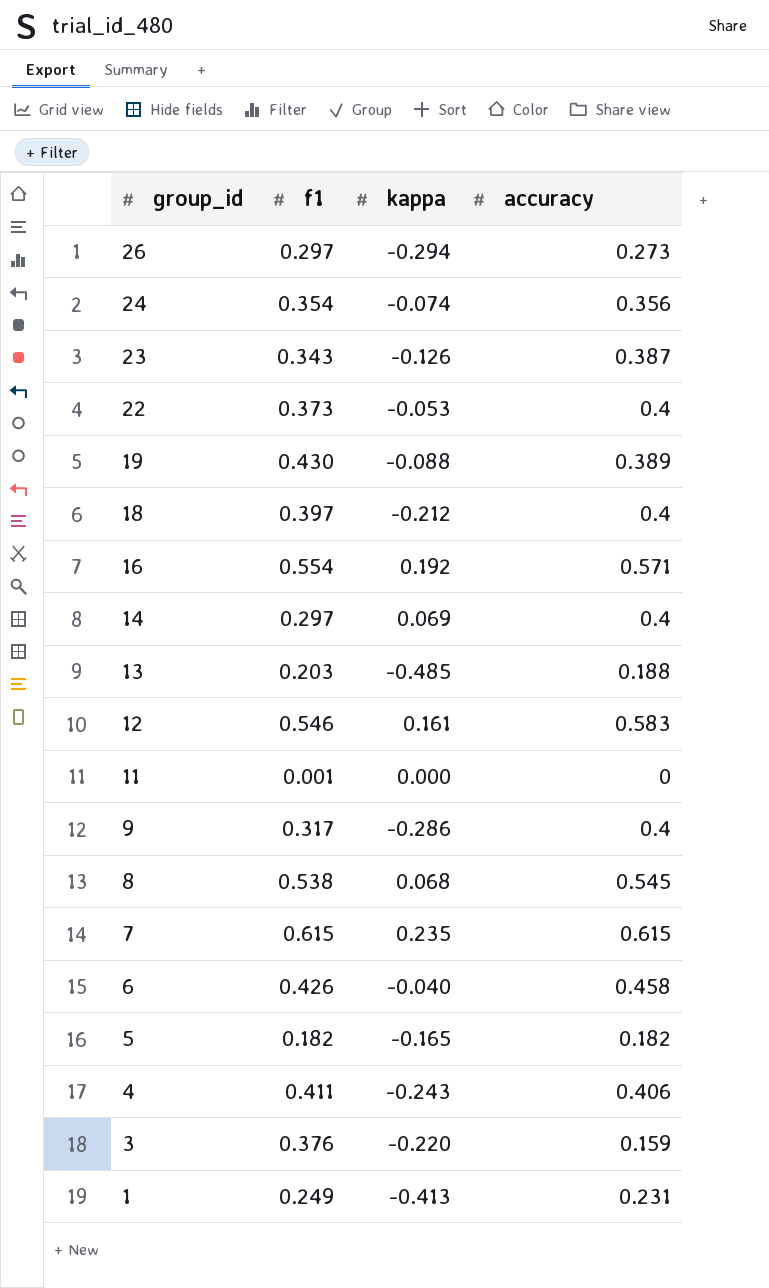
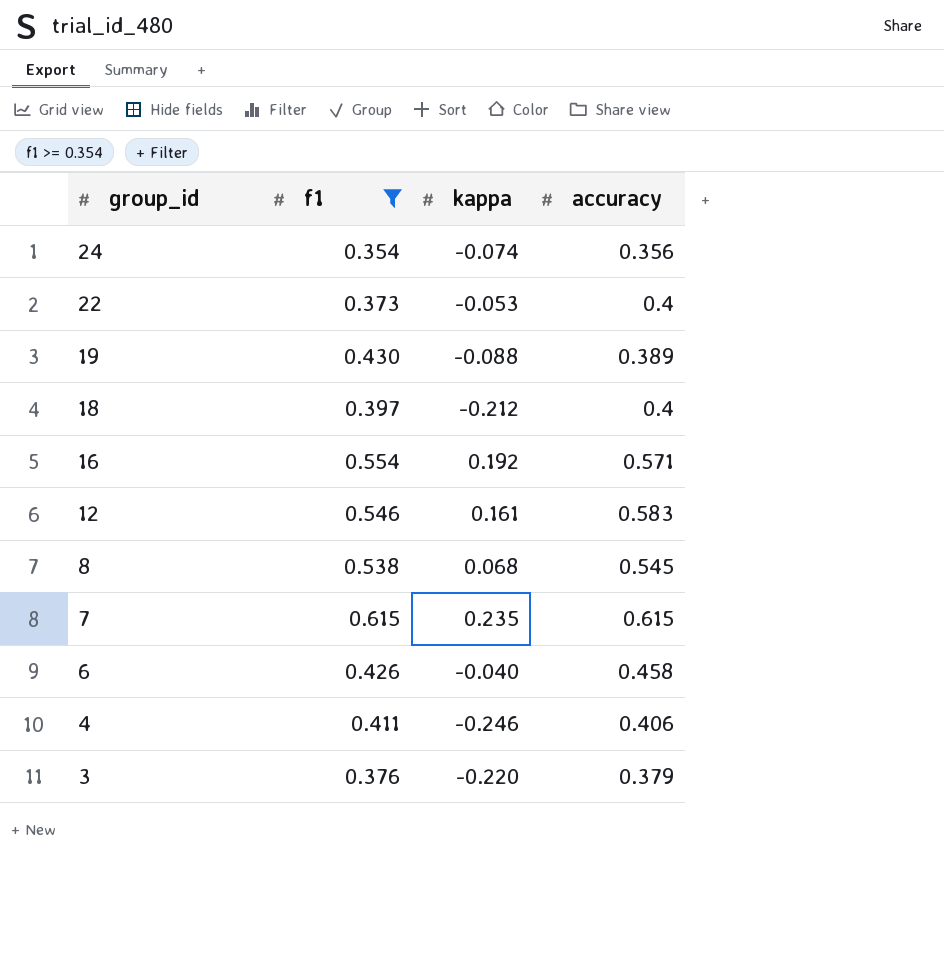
filter: none -> f1 >= 0.354
4 | kappa: -0.243 -> -0.246
3 | accuracy: 0.159 -> 0.379

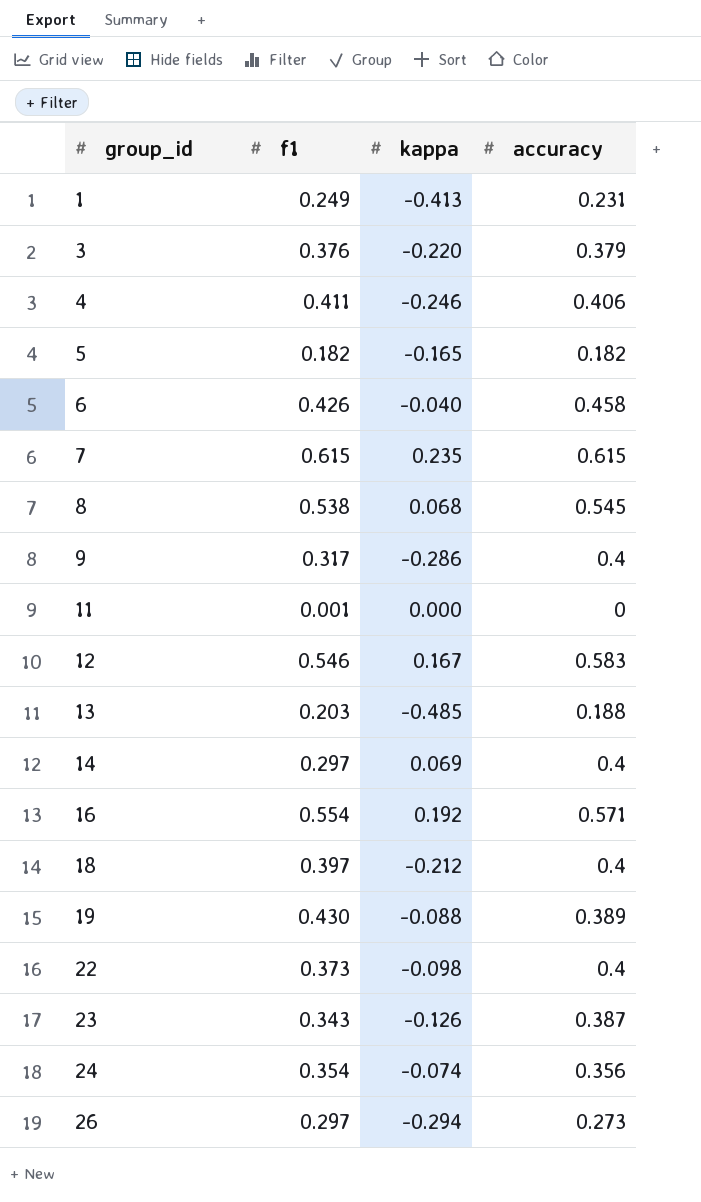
filter: f1 >= 0.354 -> none
row order: group_id descending -> group_id ascending
12 | kappa: 0.161 -> 0.167
22 | kappa: -0.053 -> -0.098

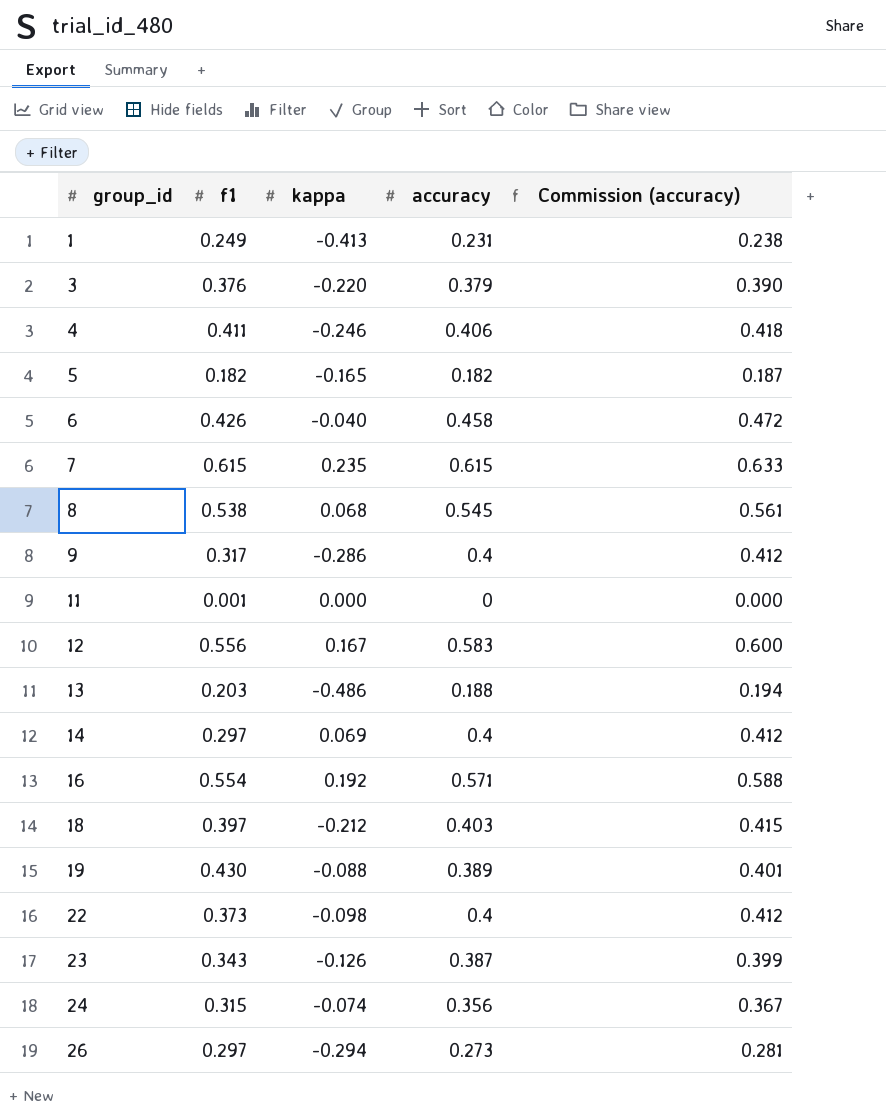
column Commission (accuracy) | formula: none -> [accuracy] * 1.03
12 | f1: 0.546 -> 0.556
13 | kappa: -0.485 -> -0.486
18 | accuracy: 0.4 -> 0.403
24 | f1: 0.354 -> 0.315

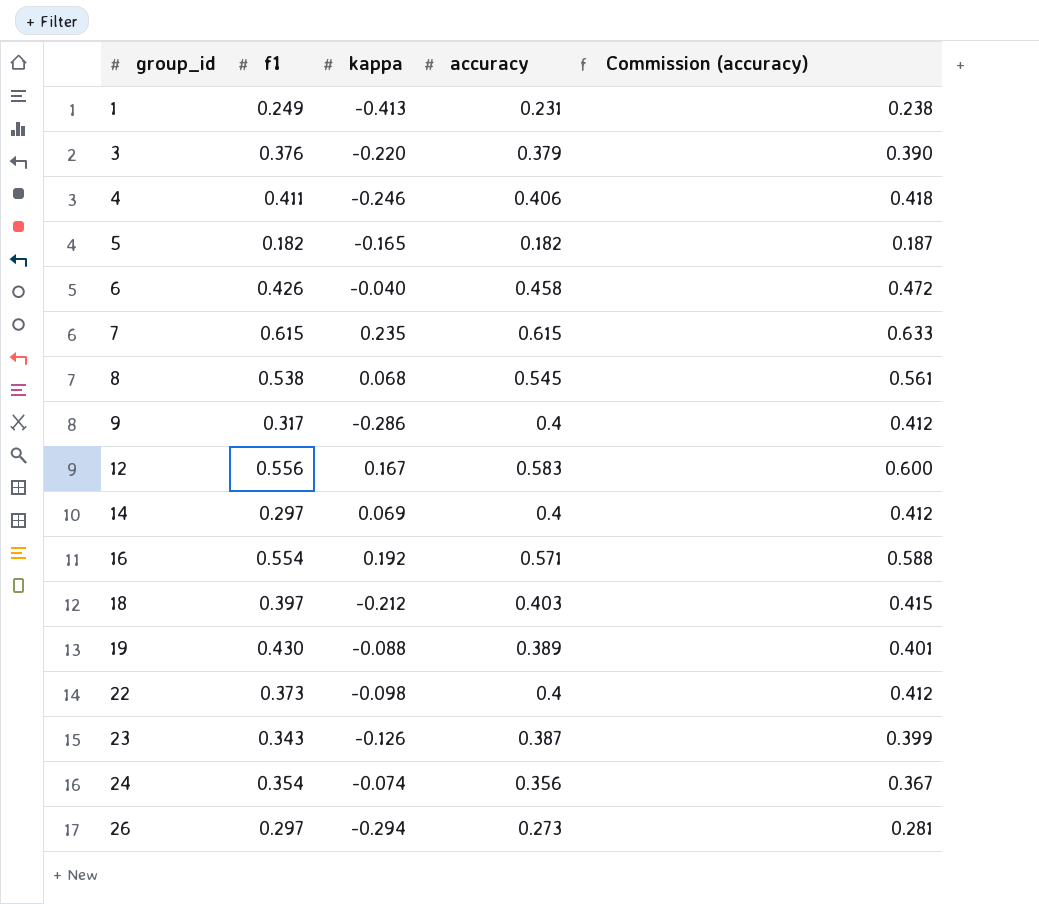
row 11: 0.001 | 0.000 | 0 | 0.000 -> none
row 13: 0.203 | -0.486 | 0.188 | 0.194 -> none
24 | f1: 0.315 -> 0.354

